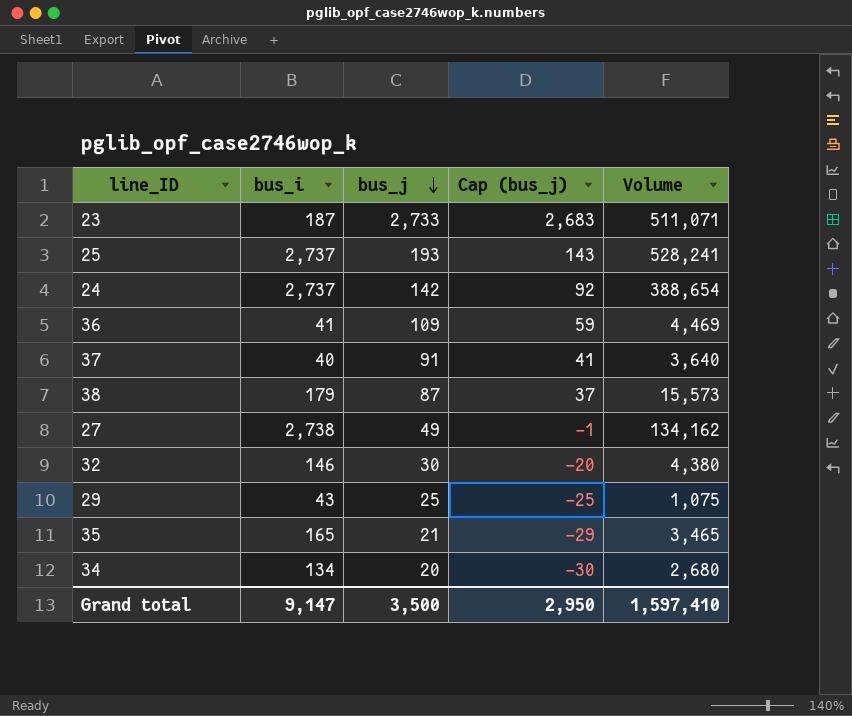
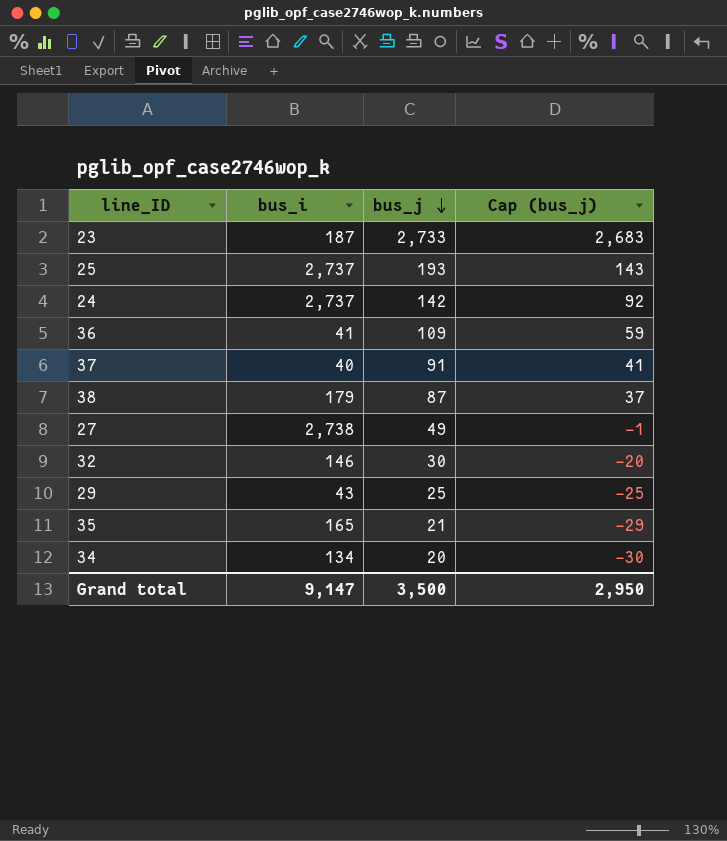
column Volume | formula: [bus_i] * [bus_j] -> none

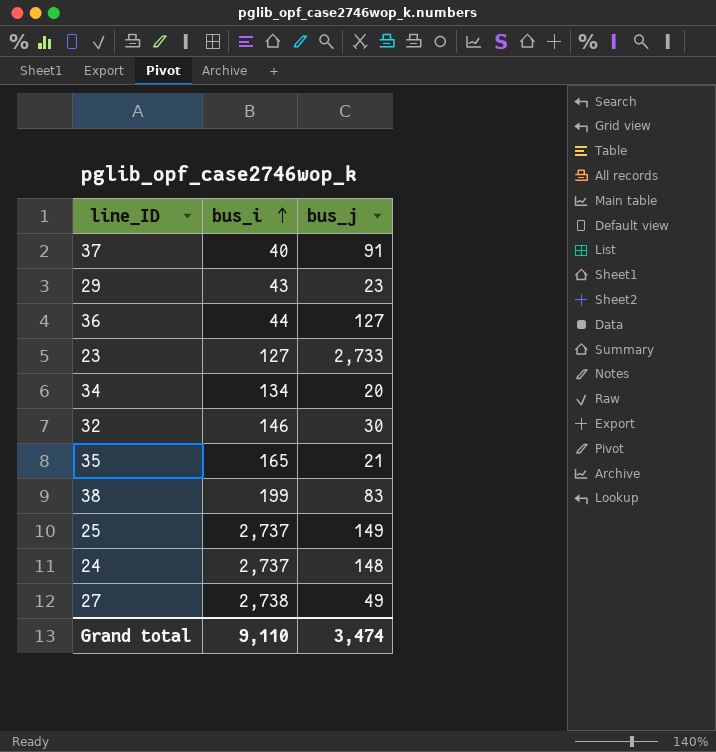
row order: bus_j descending -> bus_i ascending
column Cap (bus_j) | formula: [bus_j] - 50 -> none
29 | bus_j: 25 -> 23
36 | bus_i: 41 -> 44
36 | bus_j: 109 -> 127
23 | bus_i: 187 -> 127
38 | bus_i: 179 -> 199
38 | bus_j: 87 -> 83
25 | bus_j: 193 -> 149
24 | bus_j: 142 -> 148
Grand total | bus_i: 9,147 -> 9,110
Grand total | bus_j: 3,500 -> 3,474

